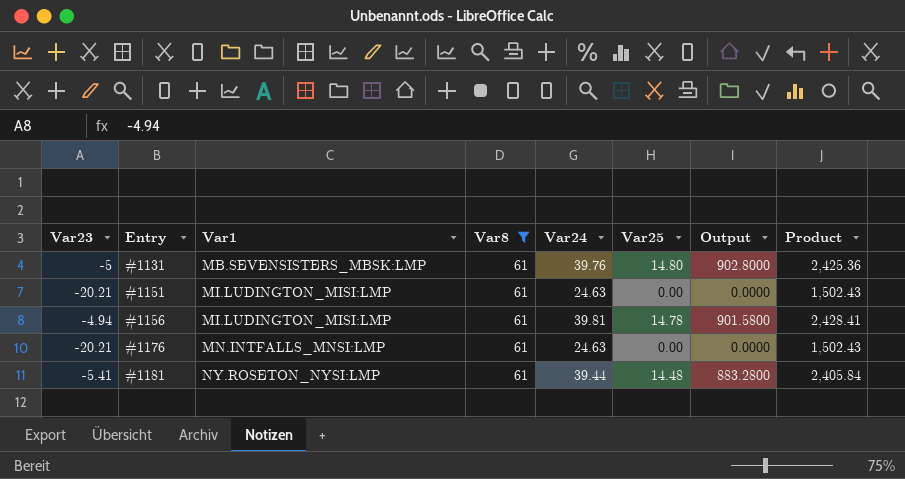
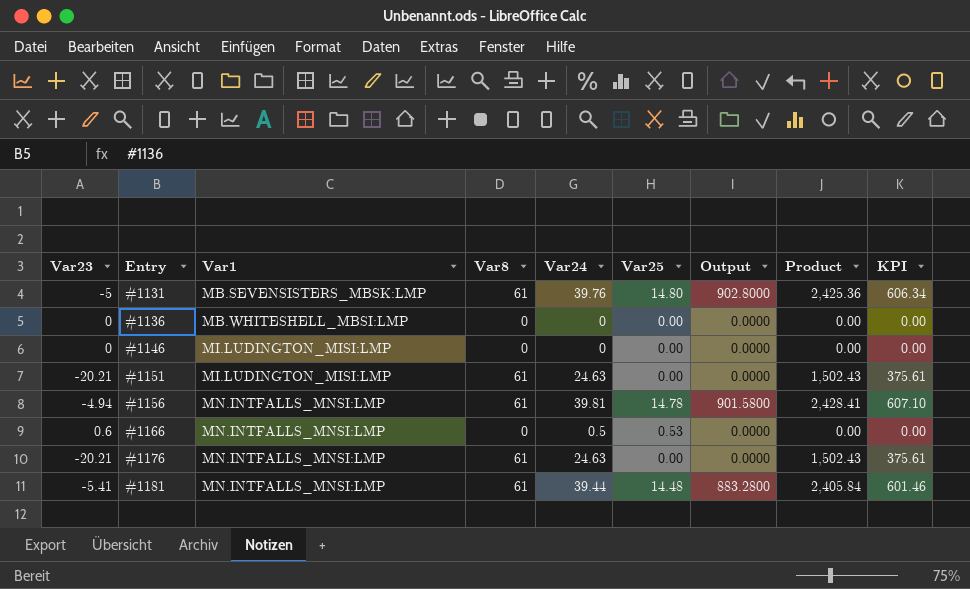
filter: Var8 = 61 -> none
column KPI | formula: none -> [Product] * 0.25
#1156 | Var1: MI.LUDINGTON_MISI:LMP -> MN.INTFALLS_MNSI:LMP
#1181 | Var1: NY.ROSETON_NYSI:LMP -> MN.INTFALLS_MNSI:LMP

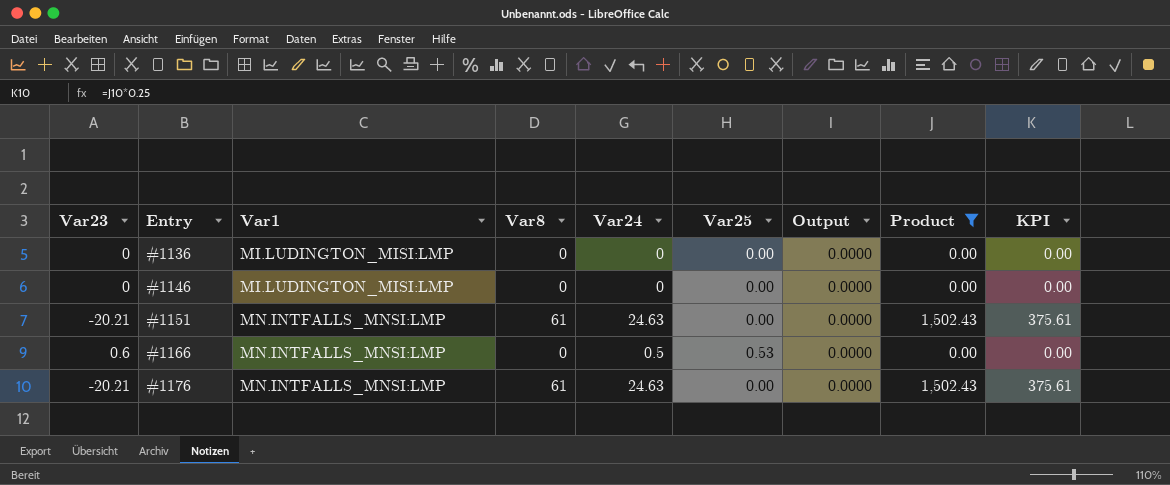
filter: none -> Product <= 1,502.43
#1136 | Var1: MB.WHITESHELL_MBSI:LMP -> MI.LUDINGTON_MISI:LMP
#1151 | Var1: MI.LUDINGTON_MISI:LMP -> MN.INTFALLS_MNSI:LMP

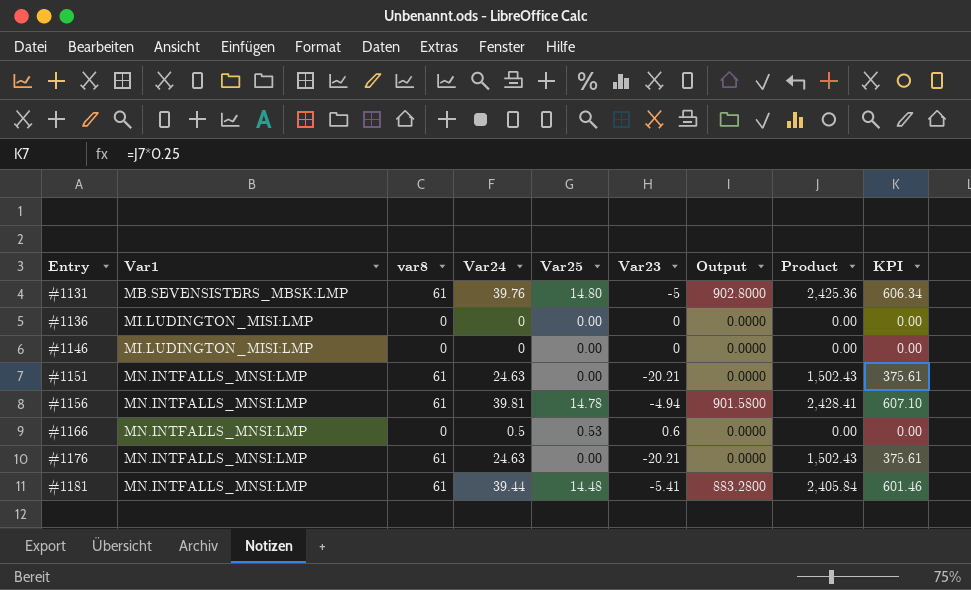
filter: Product <= 1,502.43 -> none
column name: Var8 -> var8
column Var23 | position: 1 -> 6

